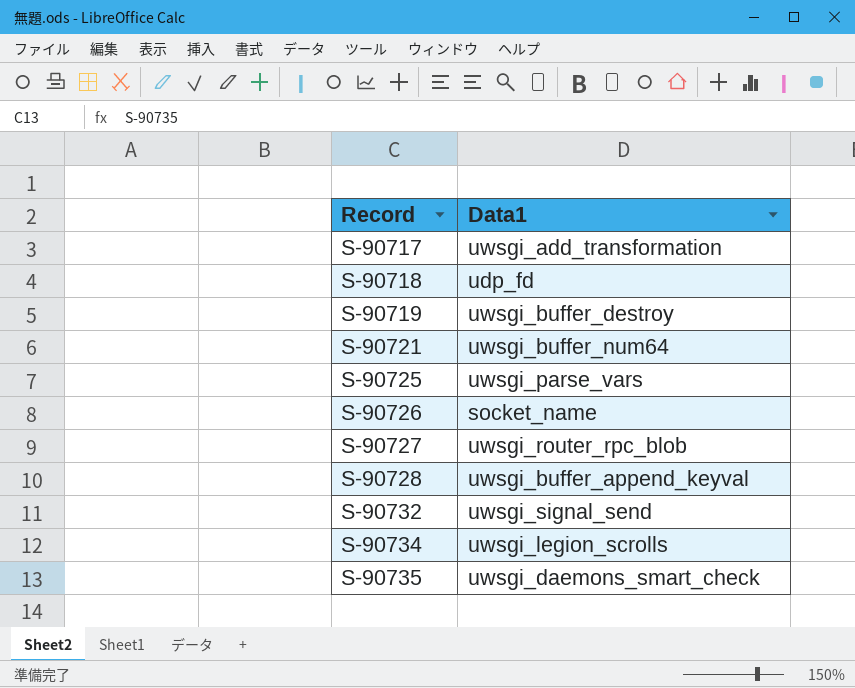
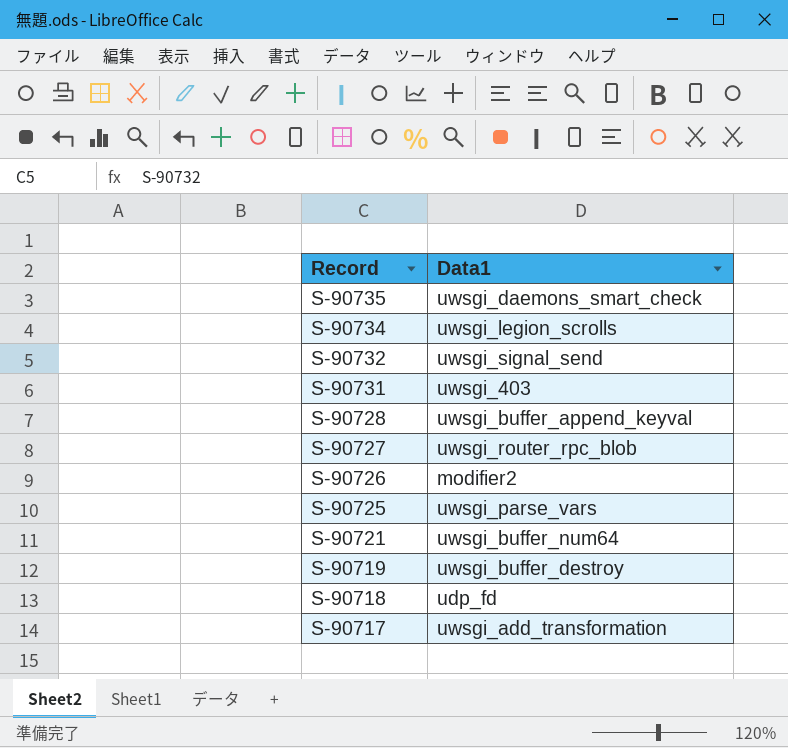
row order: Record ascending -> Record descending
row S-90731: none -> uwsgi_403
S-90726 | Data1: socket_name -> modifier2

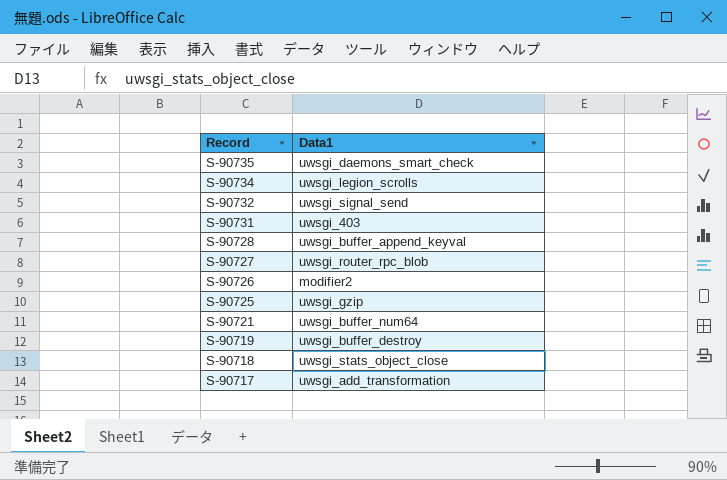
S-90725 | Data1: uwsgi_parse_vars -> uwsgi_gzip
S-90718 | Data1: udp_fd -> uwsgi_stats_object_close

